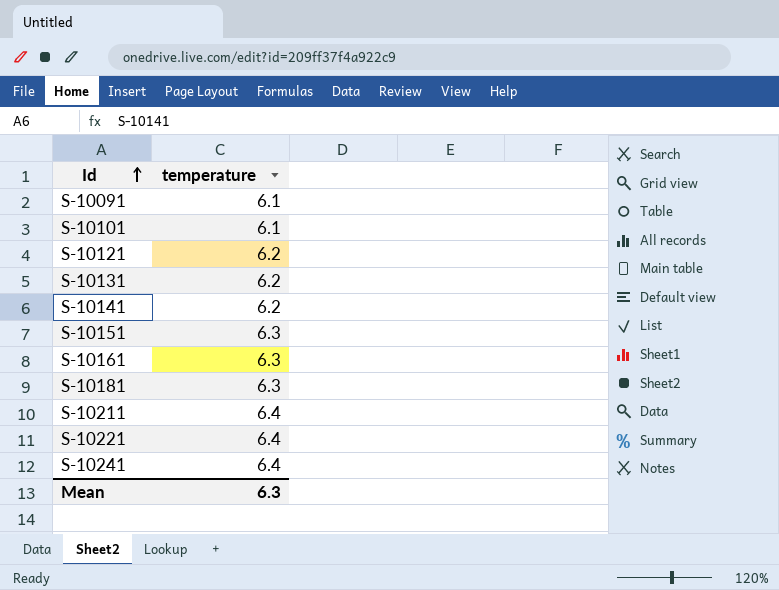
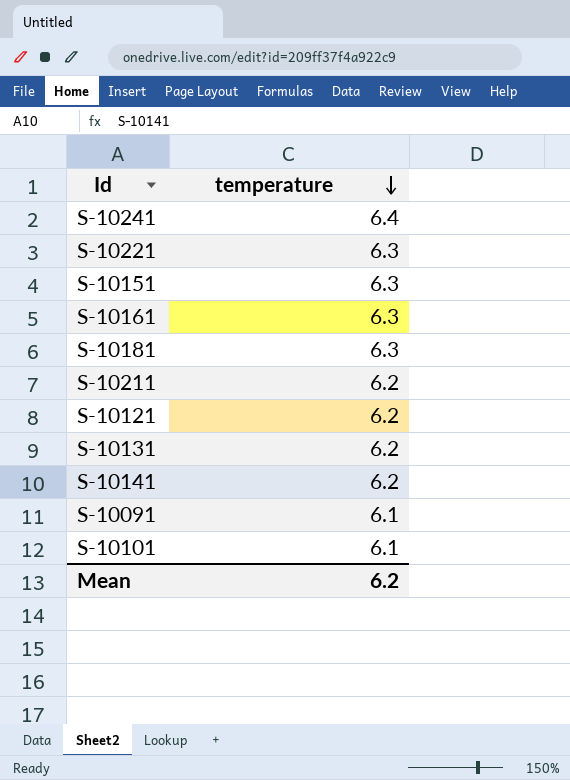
row order: Id ascending -> temperature descending
S-10221 | temperature: 6.4 -> 6.3
S-10211 | temperature: 6.4 -> 6.2
Mean | temperature: 6.3 -> 6.2

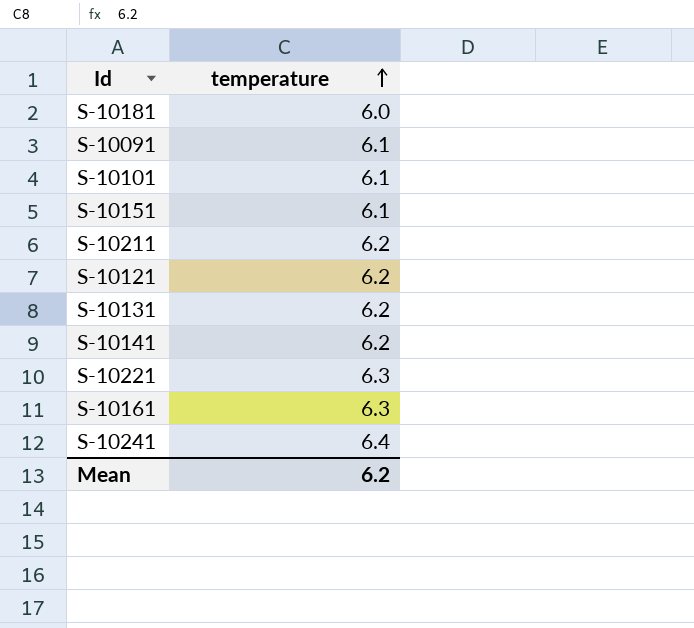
row order: temperature descending -> temperature ascending
S-10181 | temperature: 6.3 -> 6.0
S-10151 | temperature: 6.3 -> 6.1

